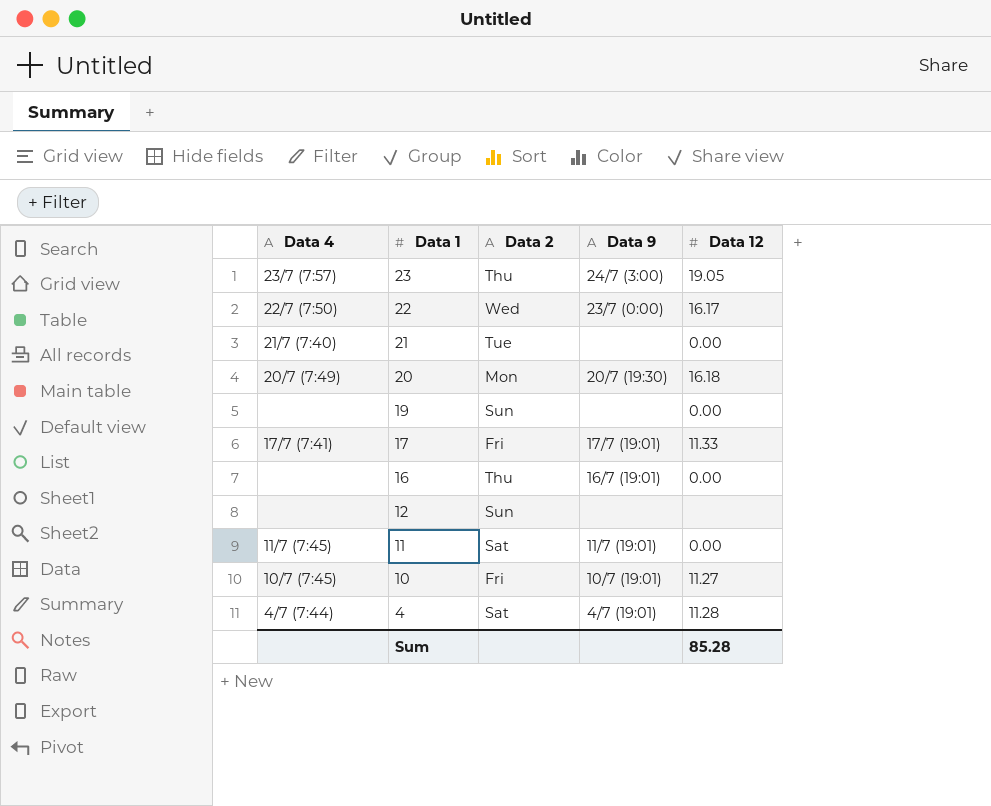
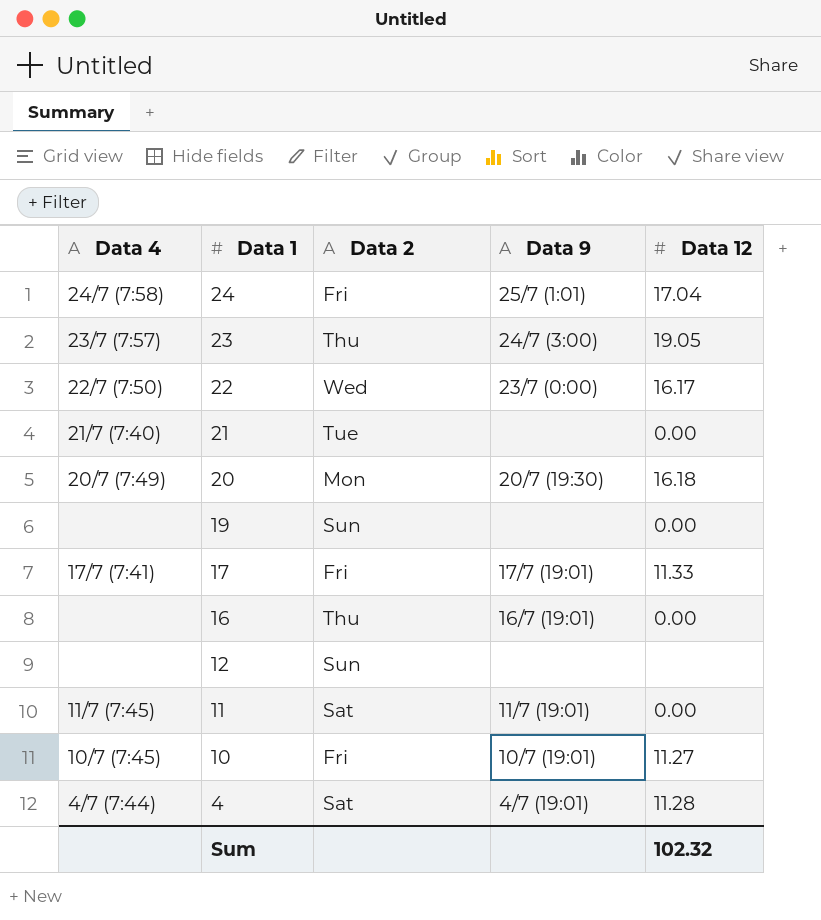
row 24: none -> 24/7 (7:58) | Fri | 25/7 (1:01) | 17.04
Sum | Data 12: 85.28 -> 102.32

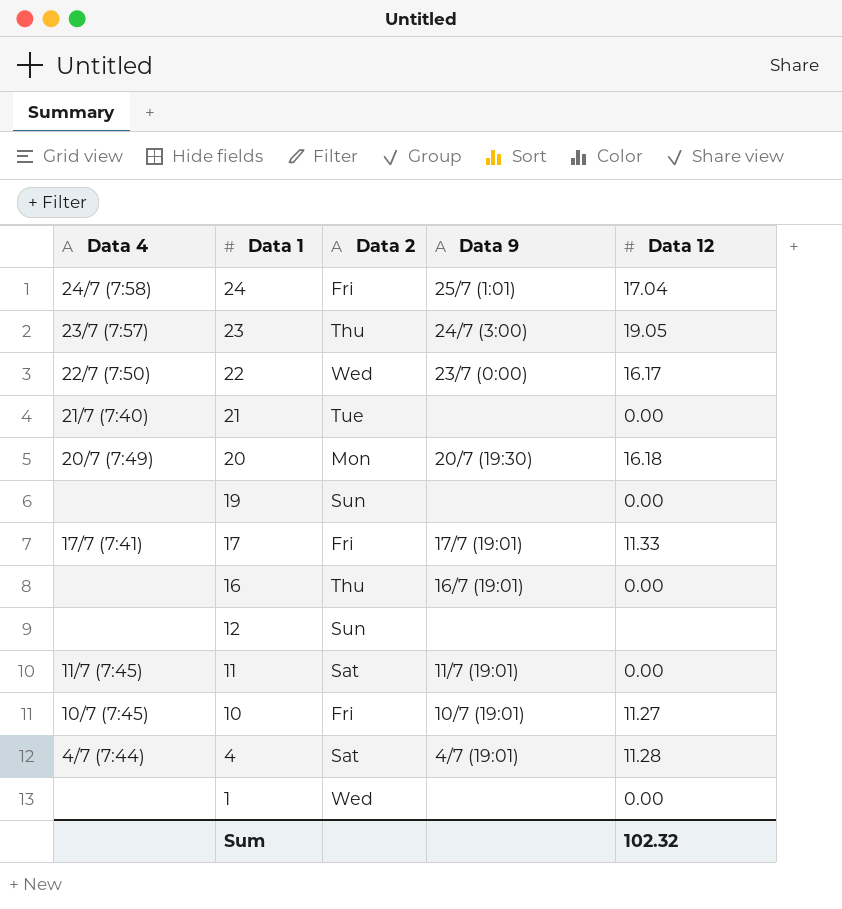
row 1: none -> none | Wed | none | 0.00

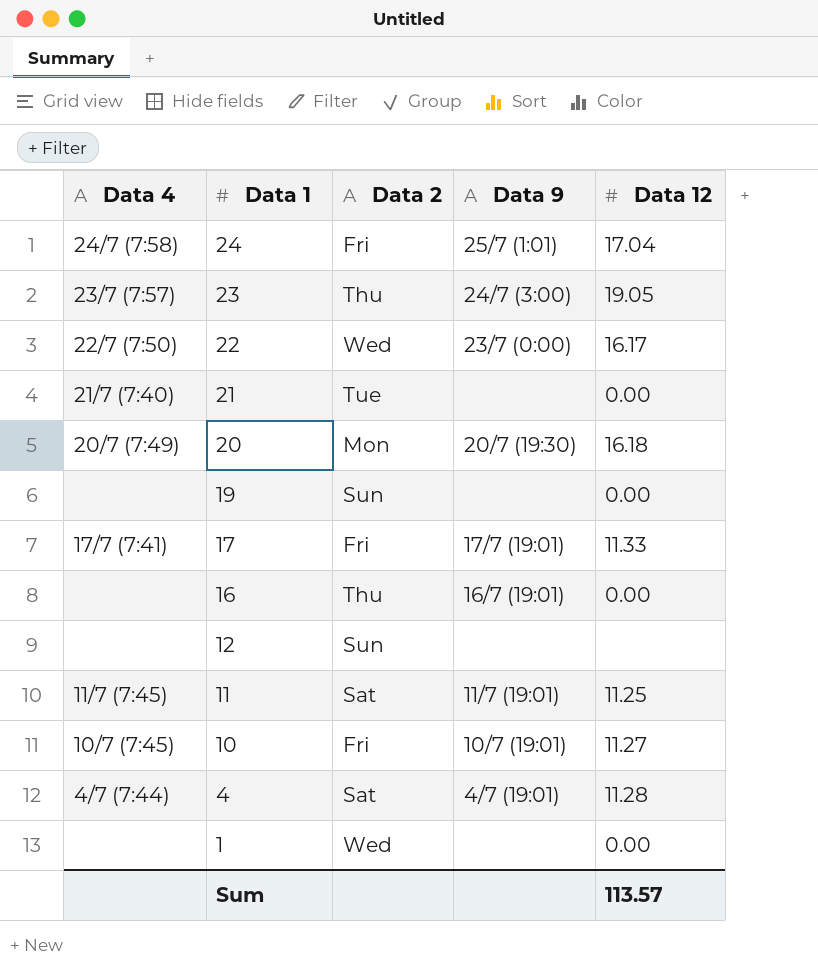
11 | Data 12: 0.00 -> 11.25
Sum | Data 12: 102.32 -> 113.57

